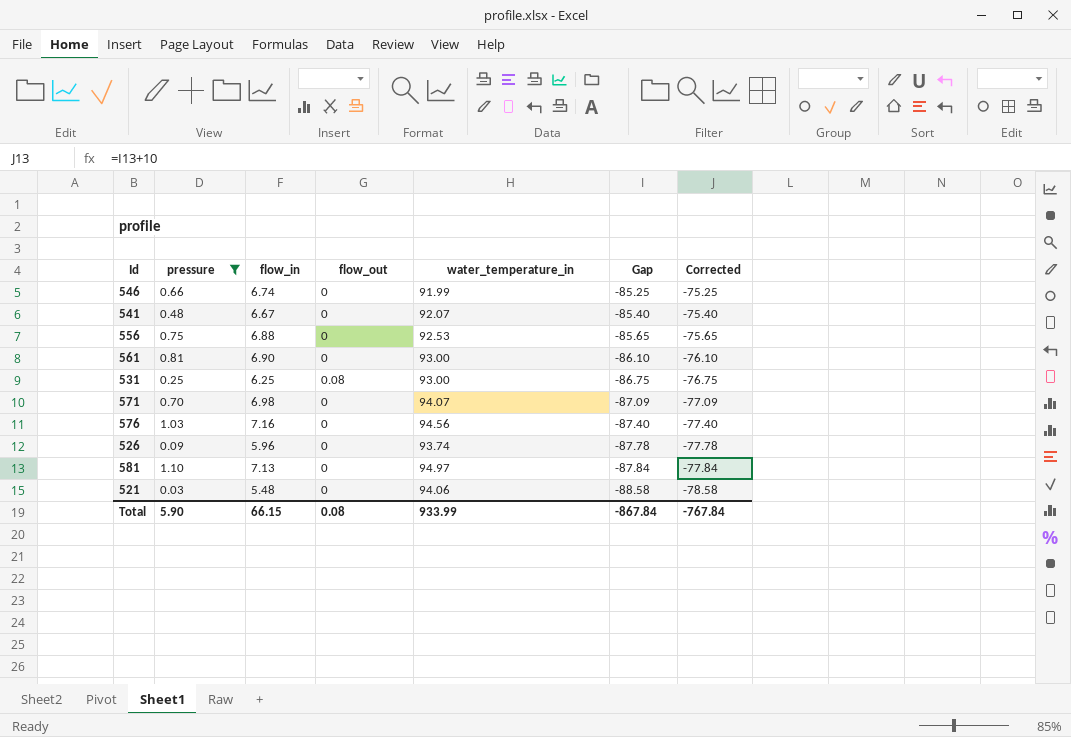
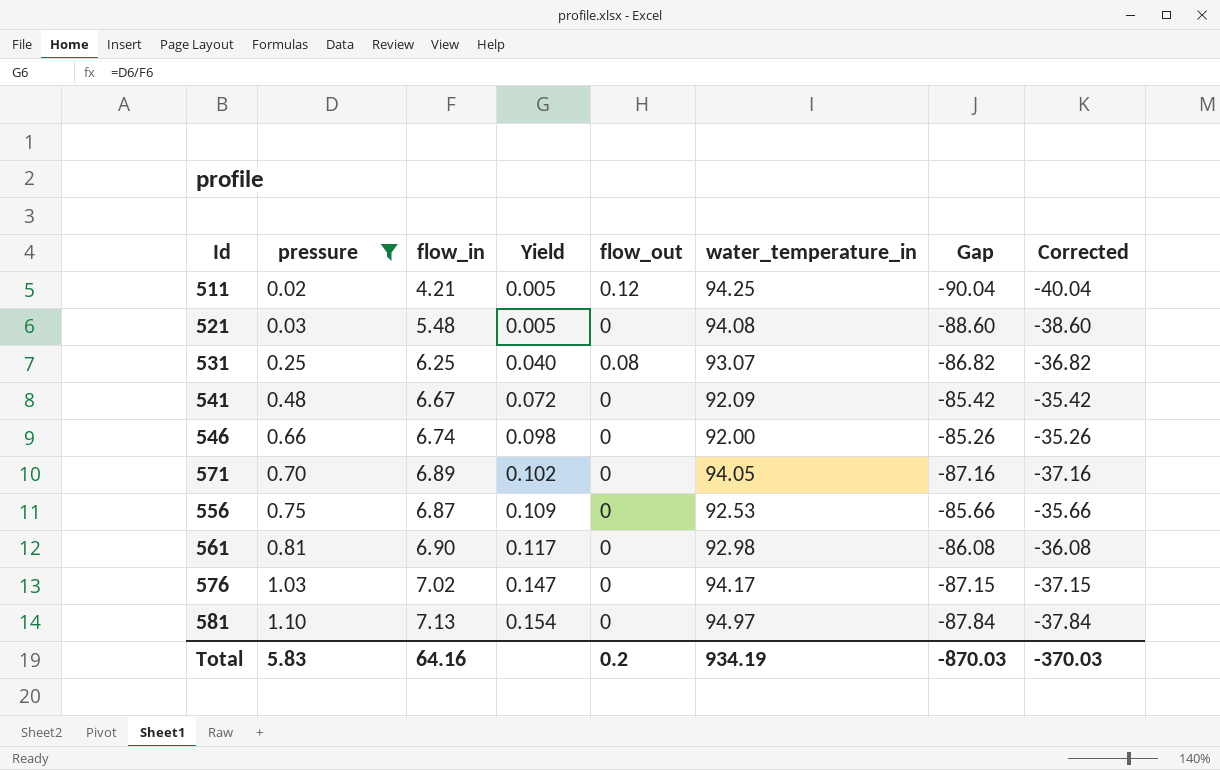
row order: Gap descending -> pressure ascending
column Yield | formula: none -> [pressure] / [flow_in]
column Corrected | formula: [Gap] + 10 -> [Gap] + 50
row 526: 0.09 | 5.96 | 0 | 93.74 | -87.78 | -77.78 -> none
row 511: none -> 0.02 | 4.21 | 0.005 | 0.12 | 94.25 | -90.04 | -40.04
521 | water_temperature_in: 94.06 -> 94.08
521 | Gap: -88.58 -> -88.60
531 | water_temperature_in: 93.00 -> 93.07
531 | Gap: -86.75 -> -86.82
541 | water_temperature_in: 92.07 -> 92.09
541 | Gap: -85.40 -> -85.42
546 | water_temperature_in: 91.99 -> 92.00
546 | Gap: -85.25 -> -85.26
571 | flow_in: 6.98 -> 6.89
571 | water_temperature_in: 94.07 -> 94.05
571 | Gap: -87.09 -> -87.16
556 | flow_in: 6.88 -> 6.87
556 | Gap: -85.65 -> -85.66
561 | water_temperature_in: 93.00 -> 92.98
561 | Gap: -86.10 -> -86.08
576 | flow_in: 7.16 -> 7.02
576 | water_temperature_in: 94.56 -> 94.17
576 | Gap: -87.40 -> -87.15
Total | pressure: 5.90 -> 5.83
Total | flow_in: 66.15 -> 64.16
Total | flow_out: 0.08 -> 0.2
Total | water_temperature_in: 933.99 -> 934.19
Total | Gap: -867.84 -> -870.03
Total | Corrected: -767.84 -> -370.03

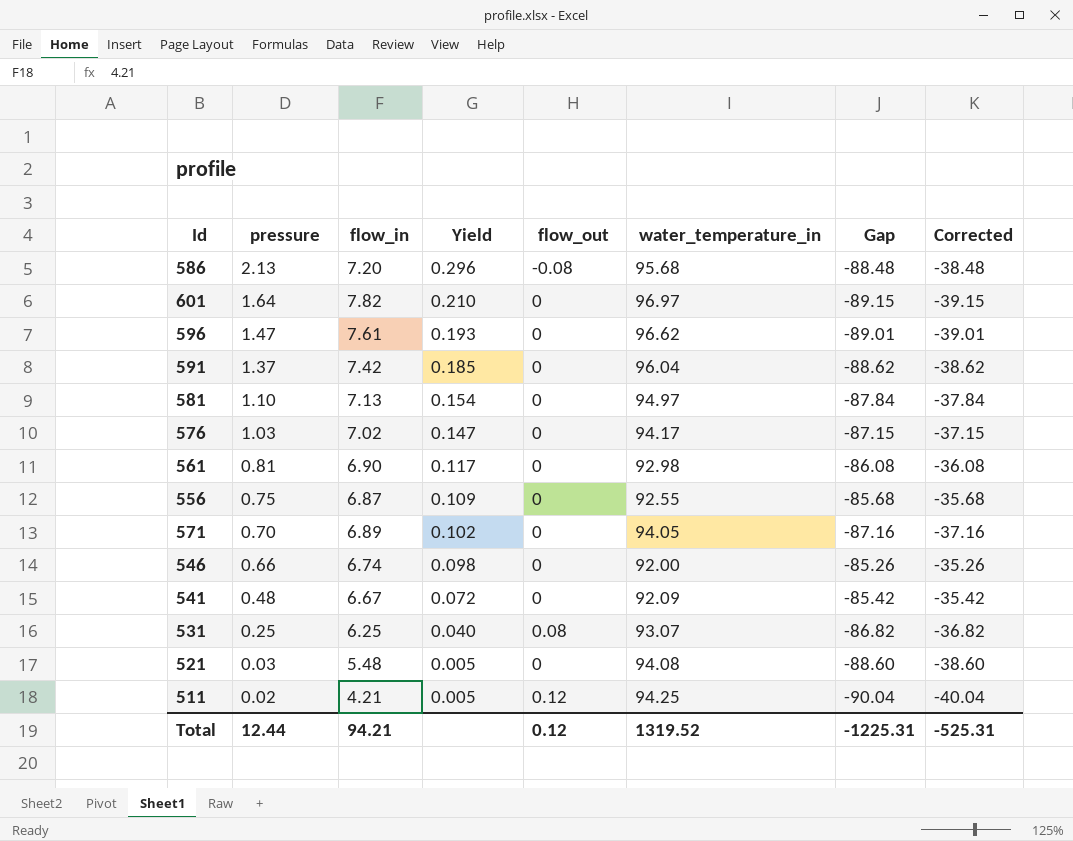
filter: pressure <= 1.10 -> none
row order: pressure ascending -> pressure descending
556 | water_temperature_in: 92.53 -> 92.55
556 | Gap: -85.66 -> -85.68
556 | Corrected: -35.66 -> -35.68
Total | pressure: 5.83 -> 12.44
Total | flow_in: 64.16 -> 94.21
Total | flow_out: 0.2 -> 0.12
Total | water_temperature_in: 934.19 -> 1319.52
Total | Gap: -870.03 -> -1225.31
Total | Corrected: -370.03 -> -525.31

